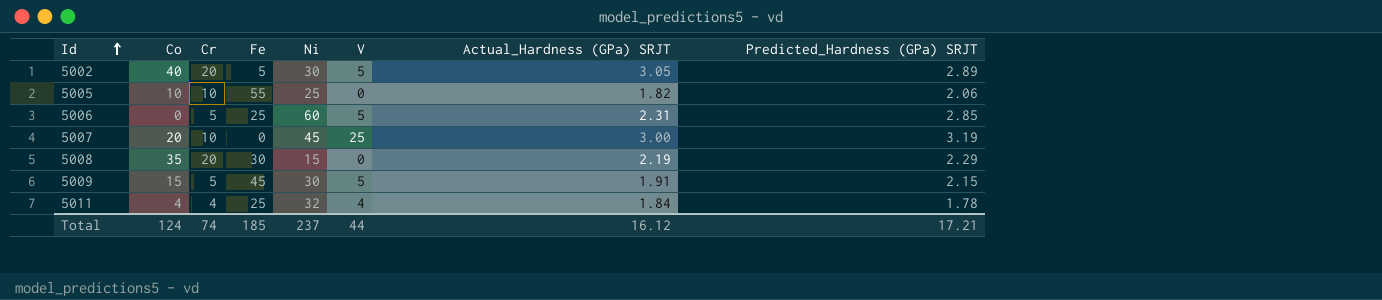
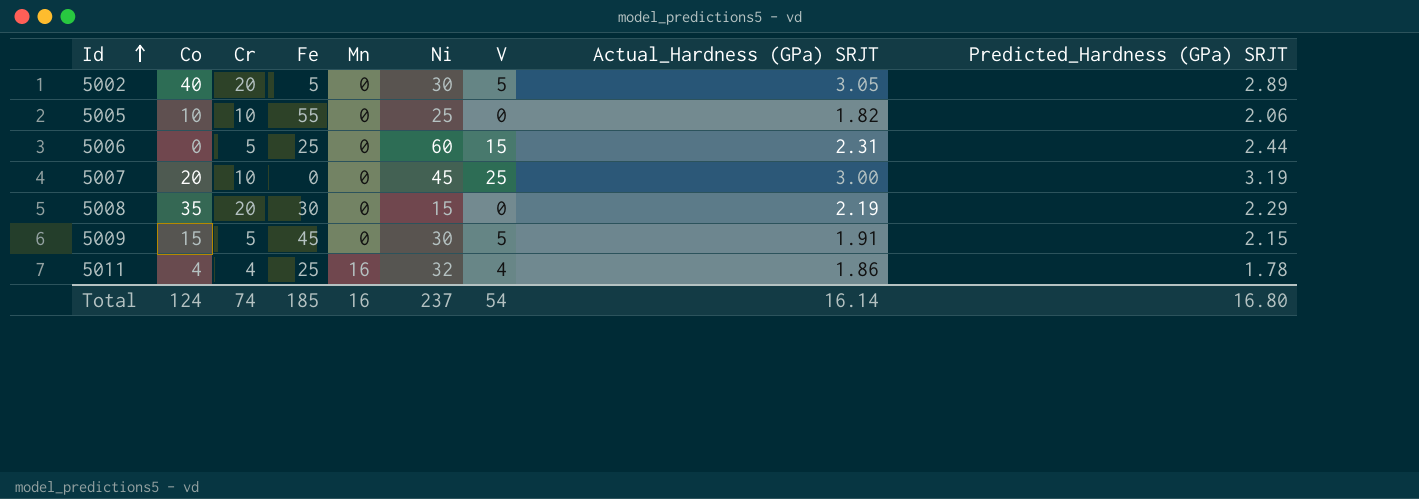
column Mn | position: none -> 5
5006 | V: 5 -> 15
5006 | Predicted_Hardness (GPa) SRJT: 2.85 -> 2.44
5011 | Actual_Hardness (GPa) SRJT: 1.84 -> 1.86
Total | V: 44 -> 54
Total | Actual_Hardness (GPa) SRJT: 16.12 -> 16.14
Total | Predicted_Hardness (GPa) SRJT: 17.21 -> 16.80

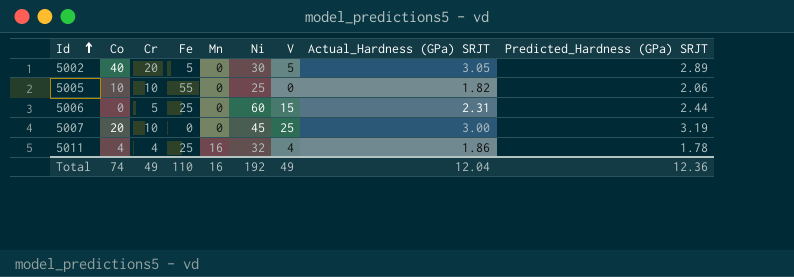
row 5008: 35 | 20 | 30 | 0 | 15 | 0 | 2.19 | 2.29 -> none
row 5009: 15 | 5 | 45 | 0 | 30 | 5 | 1.91 | 2.15 -> none
Total | Co: 124 -> 74
Total | Cr: 74 -> 49
Total | Fe: 185 -> 110
Total | Ni: 237 -> 192
Total | V: 54 -> 49
Total | Actual_Hardness (GPa) SRJT: 16.14 -> 12.04
Total | Predicted_Hardness (GPa) SRJT: 16.80 -> 12.36

